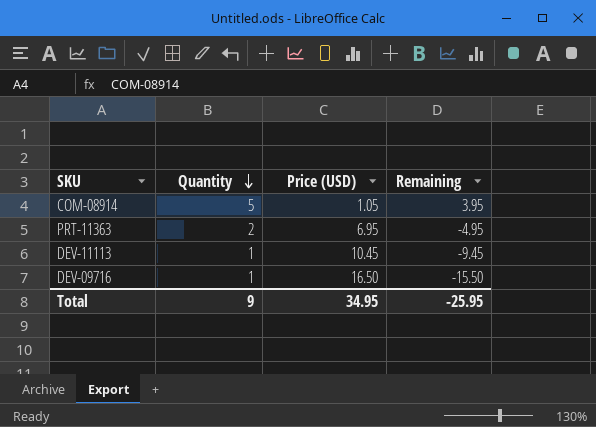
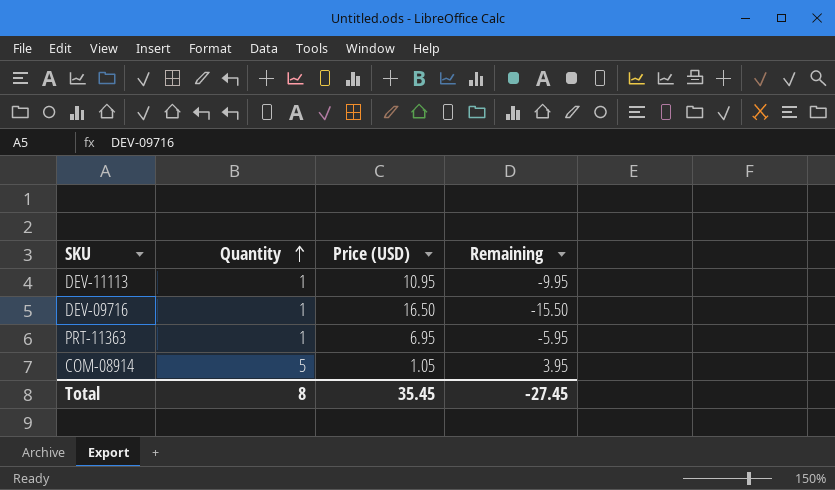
row order: Quantity descending -> Quantity ascending
DEV-11113 | Price (USD): 10.45 -> 10.95
DEV-11113 | Remaining: -9.45 -> -9.95
PRT-11363 | Quantity: 2 -> 1
PRT-11363 | Remaining: -4.95 -> -5.95
Total | Quantity: 9 -> 8
Total | Price (USD): 34.95 -> 35.45
Total | Remaining: -25.95 -> -27.45

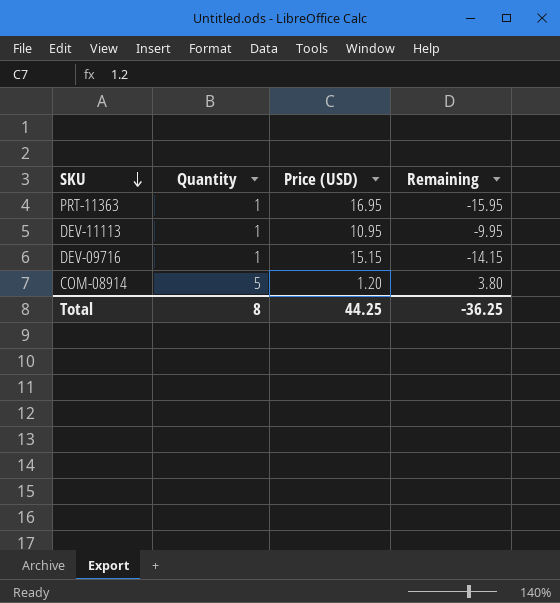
row order: Quantity ascending -> SKU descending
PRT-11363 | Price (USD): 6.95 -> 16.95
PRT-11363 | Remaining: -5.95 -> -15.95
DEV-09716 | Price (USD): 16.50 -> 15.15
DEV-09716 | Remaining: -15.50 -> -14.15
COM-08914 | Price (USD): 1.05 -> 1.20
COM-08914 | Remaining: 3.95 -> 3.80
Total | Price (USD): 35.45 -> 44.25
Total | Remaining: -27.45 -> -36.25

